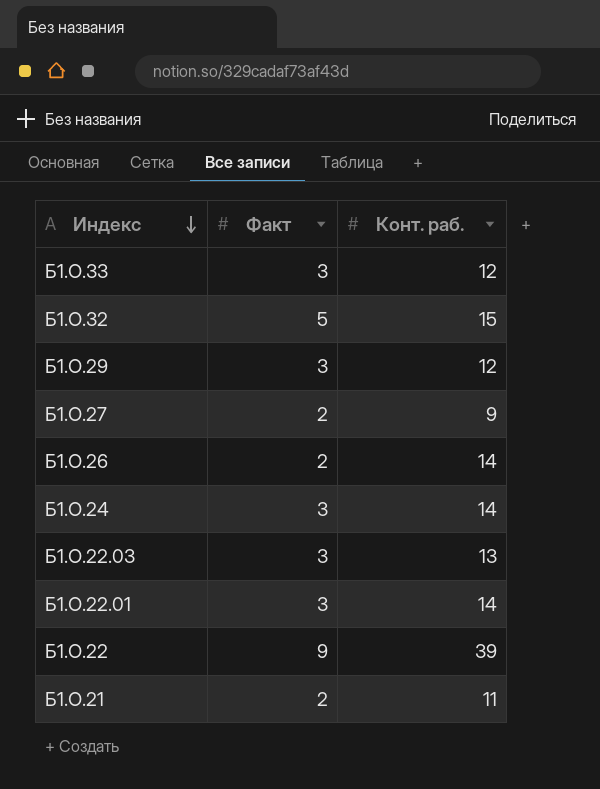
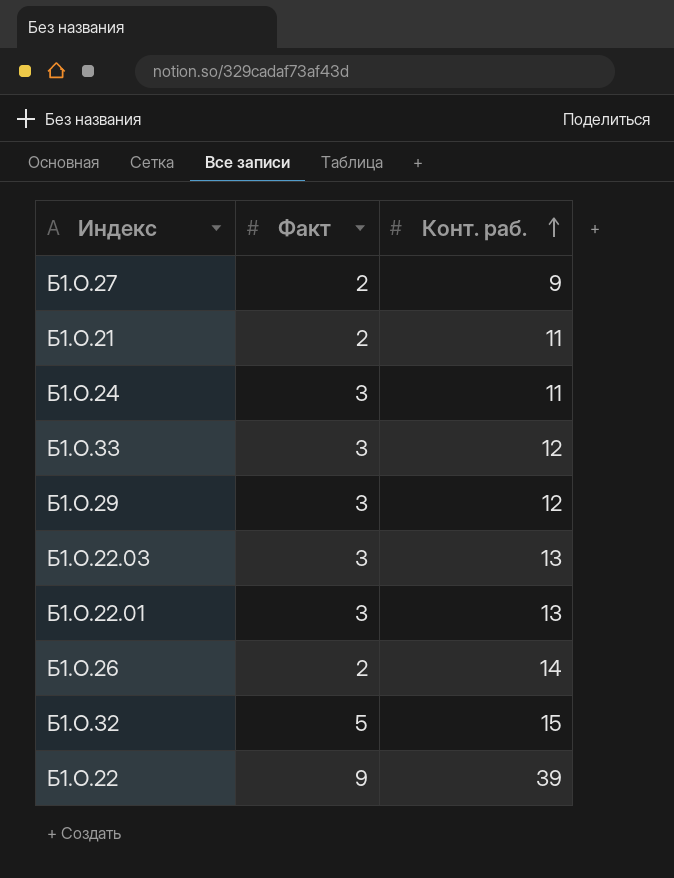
row order: Индекс descending -> Конт. раб. ascending
Б1.О.24 | Конт. раб.: 14 -> 11
Б1.О.22.01 | Конт. раб.: 14 -> 13

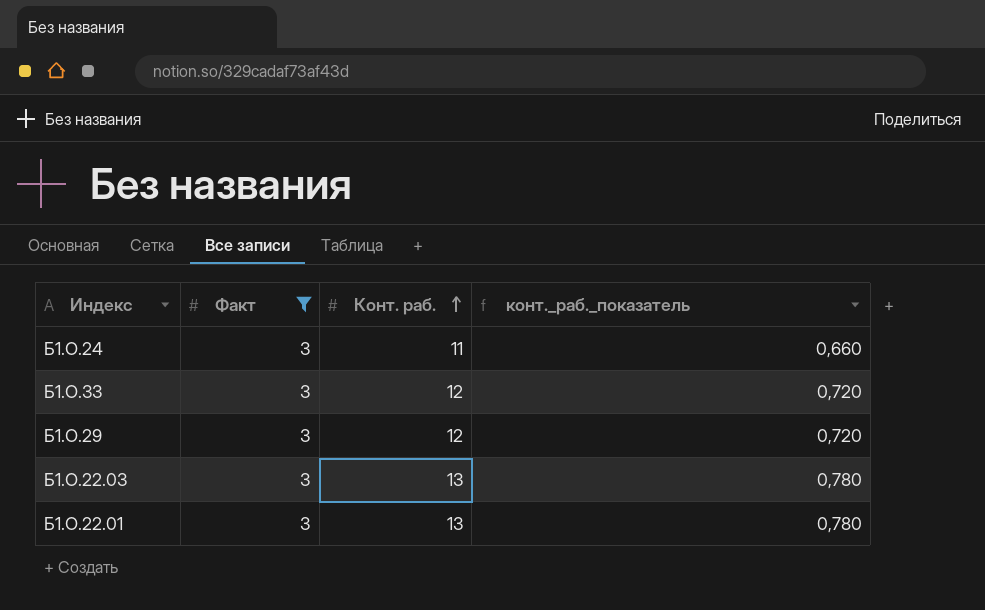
filter: none -> Факт = 3
column конт._раб._показатель | formula: none -> [Конт. раб.] * 0,06

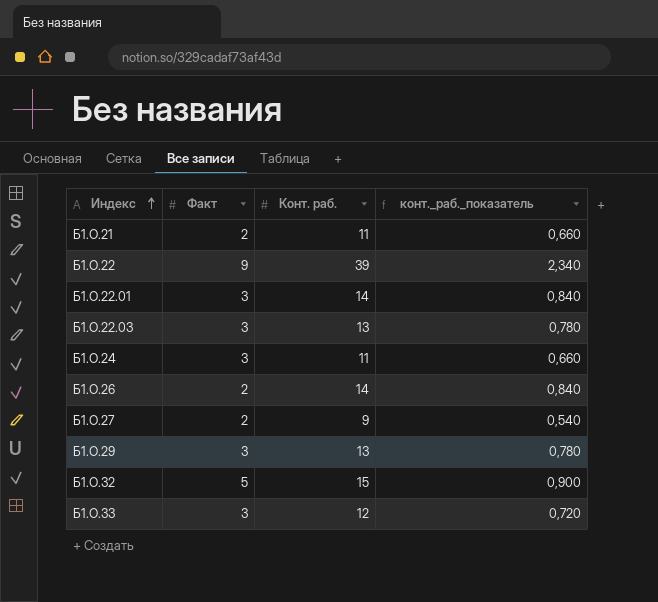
filter: Факт = 3 -> none
row order: Конт. раб. ascending -> Индекс ascending
Б1.О.22.01 | Конт. раб.: 13 -> 14
Б1.О.22.01 | конт._раб._показатель: 0,780 -> 0,840
Б1.О.29 | Конт. раб.: 12 -> 13
Б1.О.29 | конт._раб._показатель: 0,720 -> 0,780

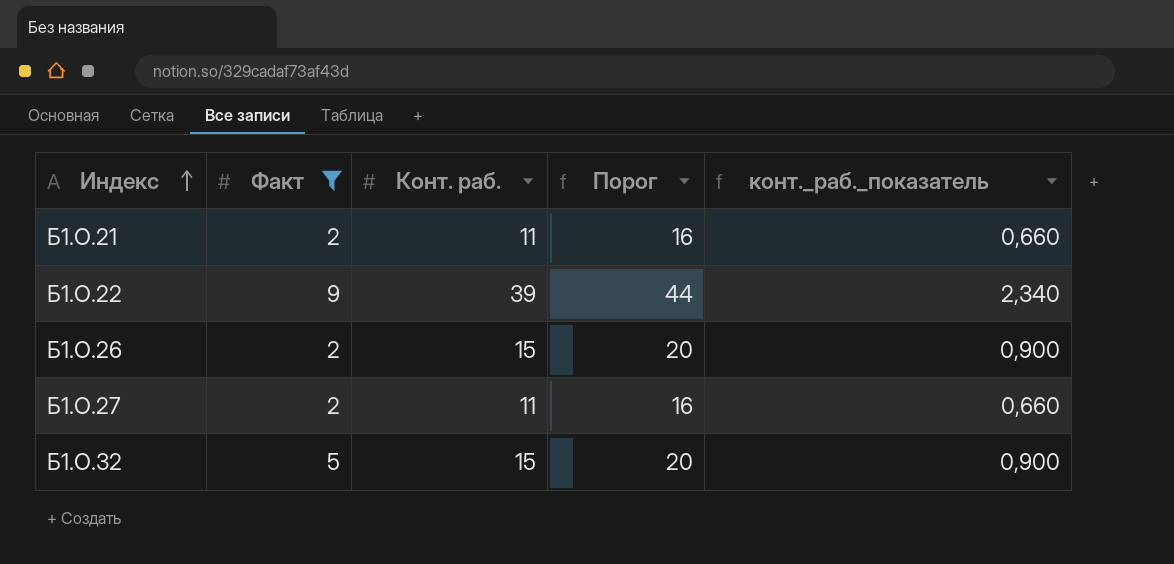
filter: none -> Факт != 3
column Порог | formula: none -> [Конт. раб.] + 5
Б1.О.26 | Конт. раб.: 14 -> 15
Б1.О.26 | конт._раб._показатель: 0,840 -> 0,900
Б1.О.27 | Конт. раб.: 9 -> 11
Б1.О.27 | конт._раб._показатель: 0,540 -> 0,660

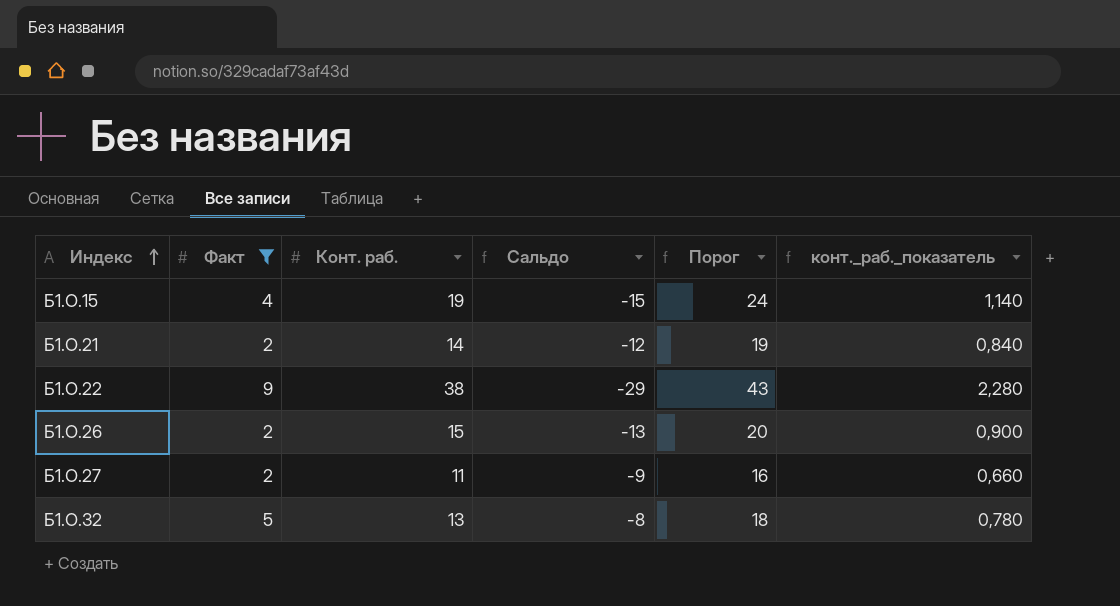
column Сальдо | formula: none -> [Факт] - [Конт. раб.]
row Б1.О.15: none -> 4 | 19 | -15 | 24 | 1,140
Б1.О.21 | Конт. раб.: 11 -> 14
Б1.О.21 | Порог: 16 -> 19
Б1.О.21 | конт._раб._показатель: 0,660 -> 0,840
Б1.О.22 | Конт. раб.: 39 -> 38
Б1.О.22 | Порог: 44 -> 43
Б1.О.22 | конт._раб._показатель: 2,340 -> 2,280
Б1.О.32 | Конт. раб.: 15 -> 13
Б1.О.32 | Порог: 20 -> 18
Б1.О.32 | конт._раб._показатель: 0,900 -> 0,780

